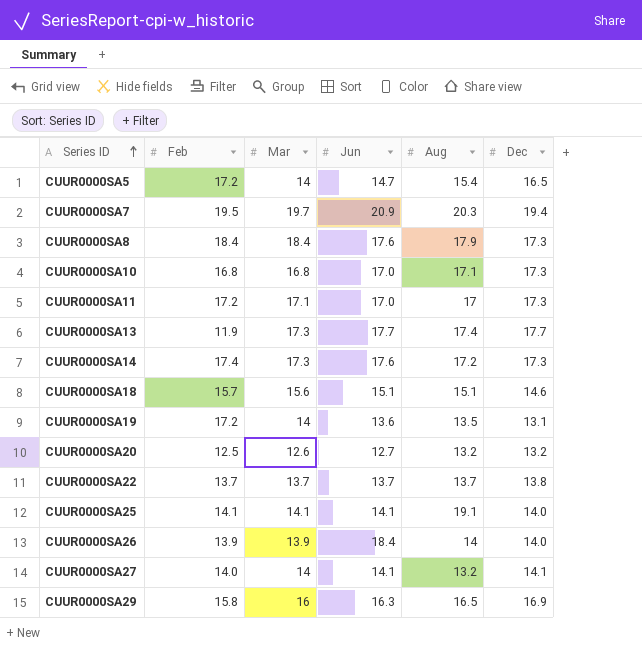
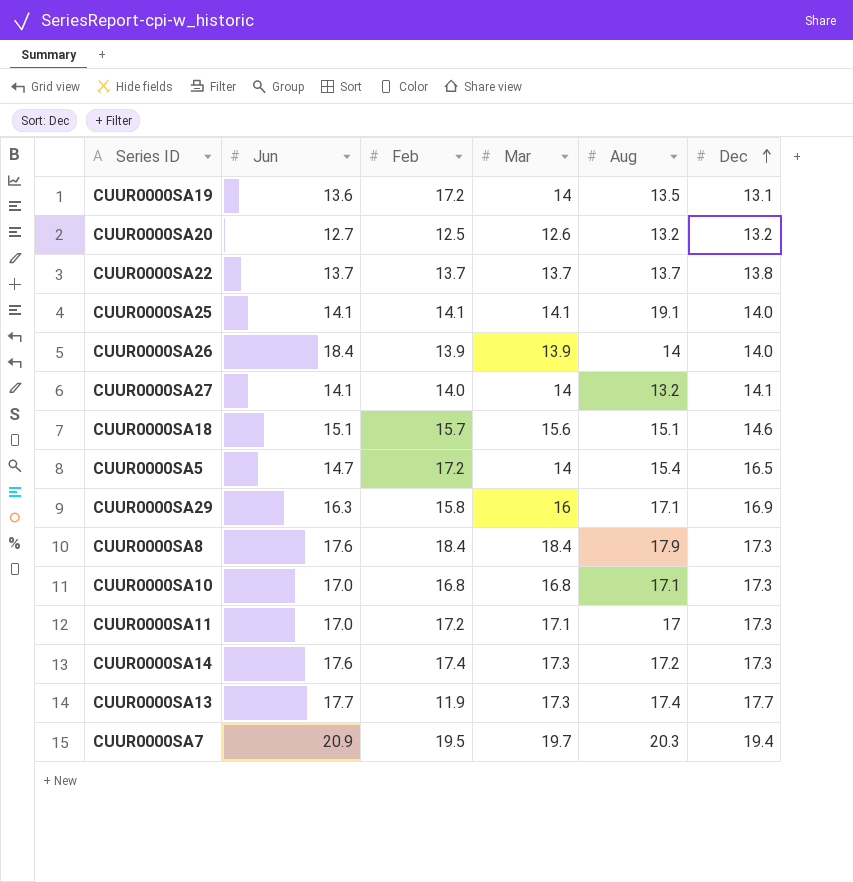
row order: Series ID ascending -> Dec ascending
column Jun | position: 4 -> 2
CUUR0000SA29 | Aug: 16.5 -> 17.1

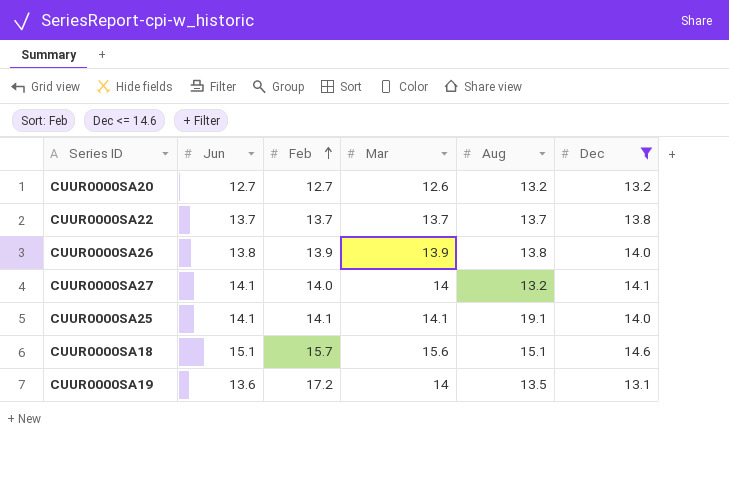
filter: none -> Dec <= 14.6
row order: Dec ascending -> Feb ascending
CUUR0000SA20 | Feb: 12.5 -> 12.7
CUUR0000SA26 | Jun: 18.4 -> 13.8
CUUR0000SA26 | Aug: 14 -> 13.8

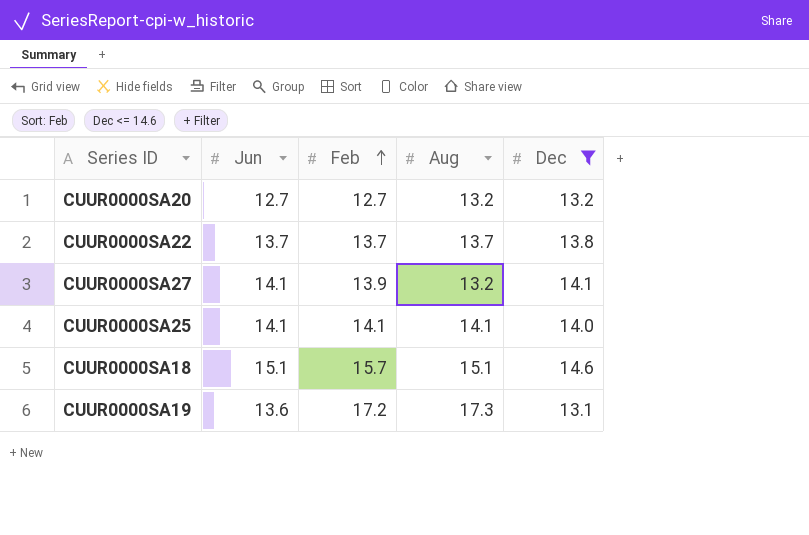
column Mar | position: 4 -> none
row CUUR0000SA26: 13.8 | 13.9 | 13.9 | 13.8 | 14.0 -> none
CUUR0000SA27 | Feb: 14.0 -> 13.9
CUUR0000SA25 | Aug: 19.1 -> 14.1
CUUR0000SA19 | Aug: 13.5 -> 17.3

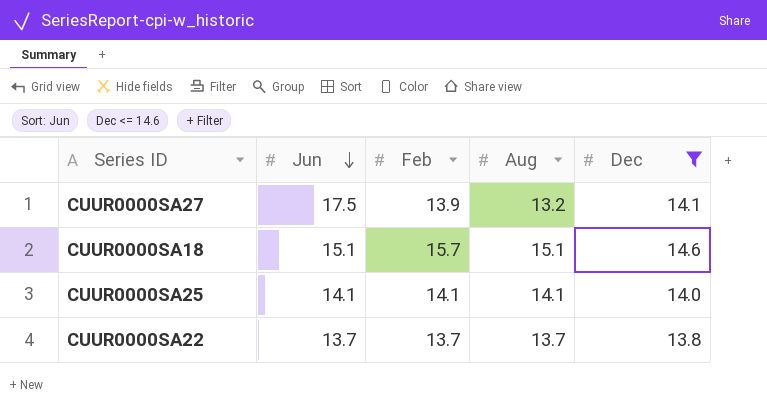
row order: Feb ascending -> Jun descending
row CUUR0000SA20: 12.7 | 12.7 | 13.2 | 13.2 -> none
row CUUR0000SA19: 13.6 | 17.2 | 17.3 | 13.1 -> none
CUUR0000SA27 | Jun: 14.1 -> 17.5

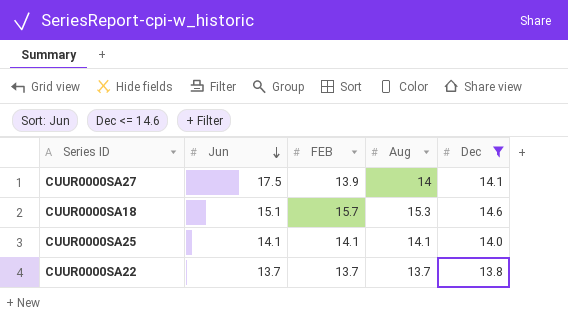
column name: Feb -> FEB
CUUR0000SA27 | Aug: 13.2 -> 14
CUUR0000SA18 | Aug: 15.1 -> 15.3

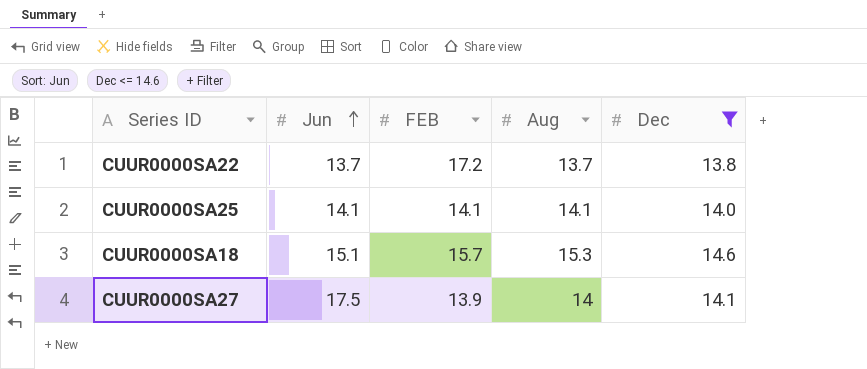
row order: Jun descending -> Jun ascending
CUUR0000SA22 | FEB: 13.7 -> 17.2

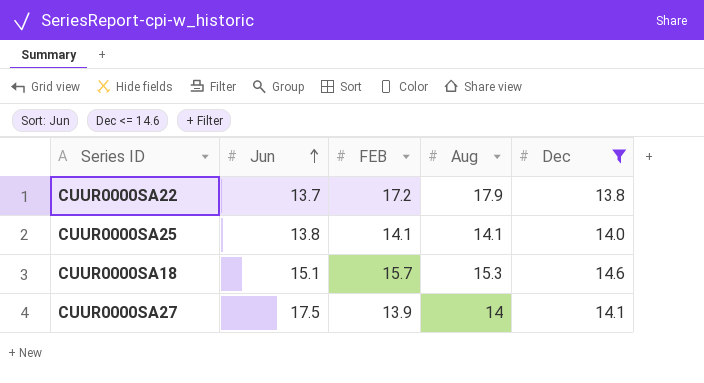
CUUR0000SA22 | Aug: 13.7 -> 17.9
CUUR0000SA25 | Jun: 14.1 -> 13.8

